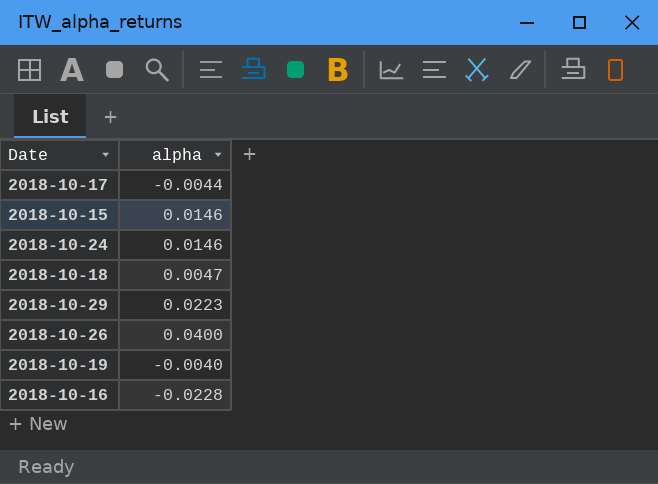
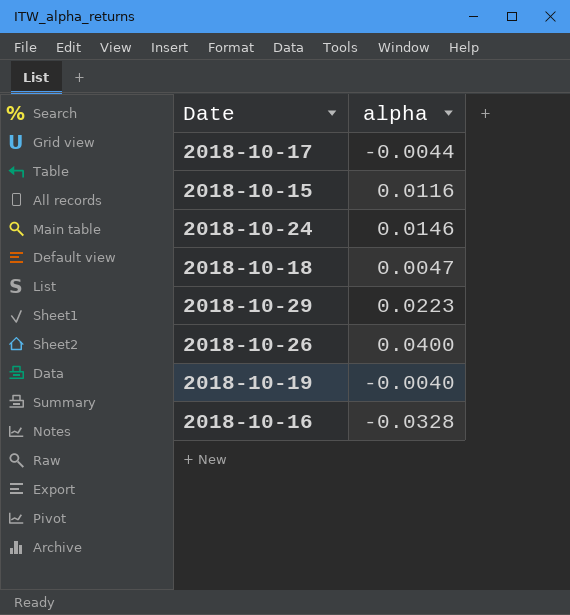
2018-10-15 | alpha: 0.0146 -> 0.0116
2018-10-16 | alpha: -0.0228 -> -0.0328

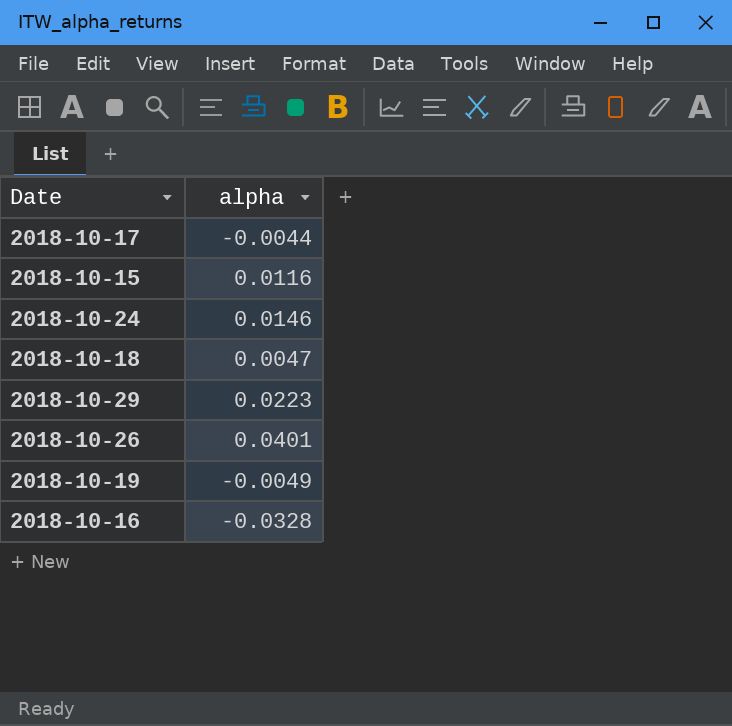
2018-10-26 | alpha: 0.0400 -> 0.0401
2018-10-19 | alpha: -0.0040 -> -0.0049

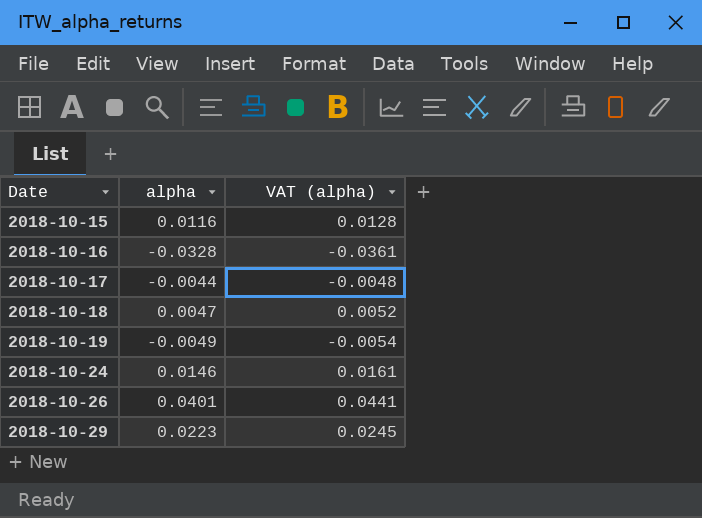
row order: none -> Date ascending
column VAT (alpha) | formula: none -> [alpha] * 1.1

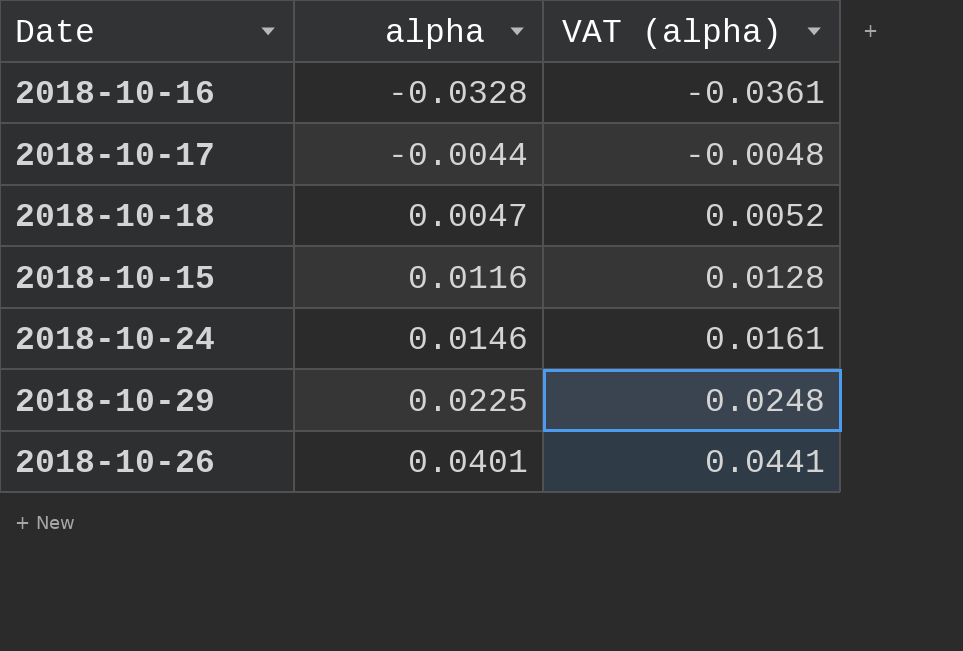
row order: Date ascending -> alpha ascending
row 2018-10-19: -0.0049 | -0.0054 -> none
2018-10-29 | alpha: 0.0223 -> 0.0225
2018-10-29 | VAT (alpha): 0.0245 -> 0.0248

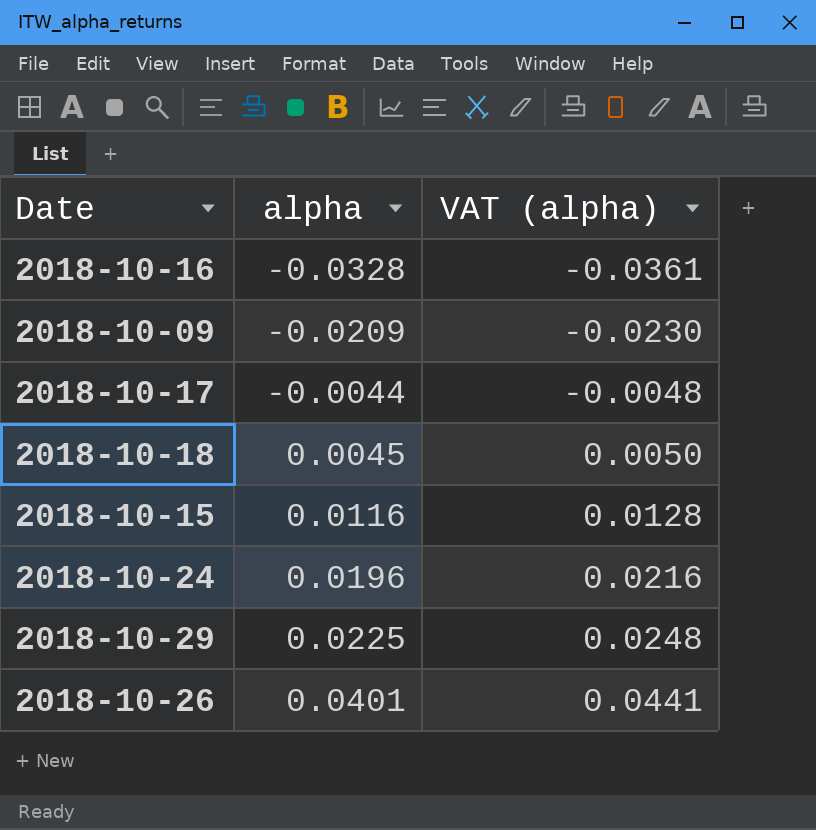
row 2018-10-09: none -> -0.0209 | -0.0230
2018-10-18 | alpha: 0.0047 -> 0.0045
2018-10-18 | VAT (alpha): 0.0052 -> 0.0050
2018-10-24 | alpha: 0.0146 -> 0.0196
2018-10-24 | VAT (alpha): 0.0161 -> 0.0216

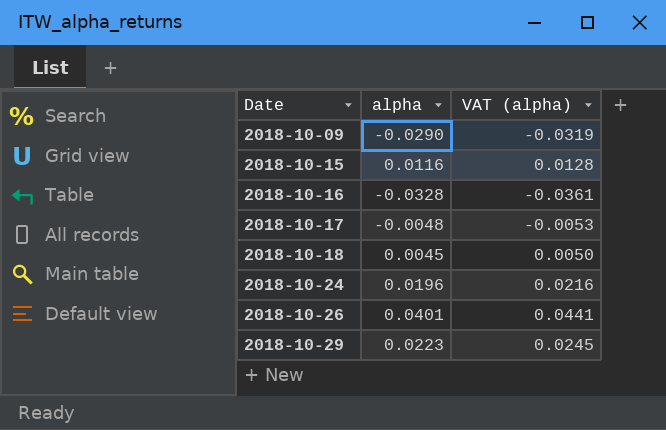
row order: alpha ascending -> Date ascending
2018-10-09 | alpha: -0.0209 -> -0.0290
2018-10-09 | VAT (alpha): -0.0230 -> -0.0319
2018-10-17 | alpha: -0.0044 -> -0.0048
2018-10-17 | VAT (alpha): -0.0048 -> -0.0053
2018-10-29 | alpha: 0.0225 -> 0.0223
2018-10-29 | VAT (alpha): 0.0248 -> 0.0245

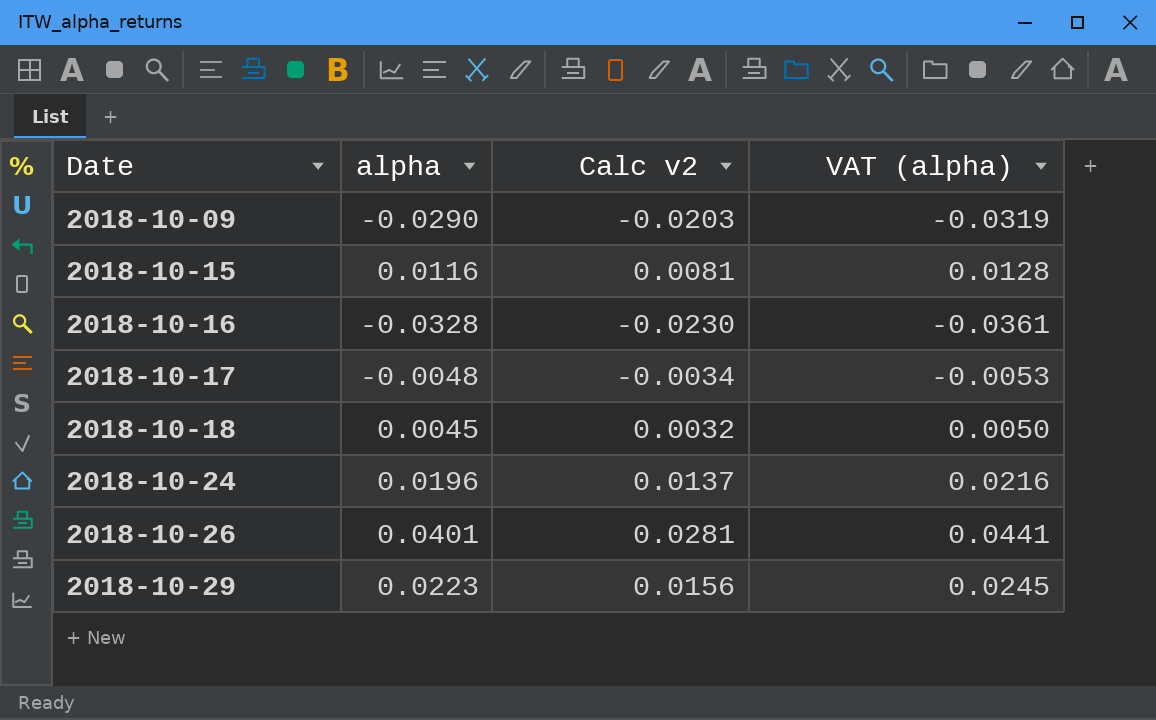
column Calc v2 | formula: none -> [alpha] * 0.7

